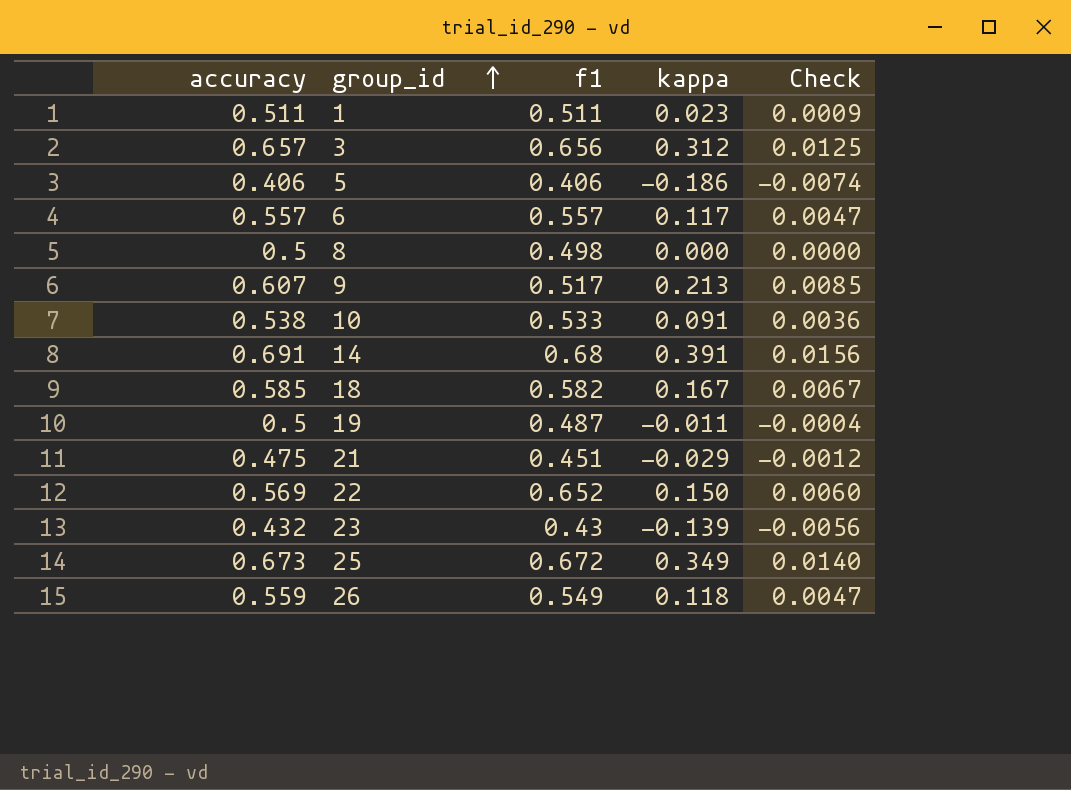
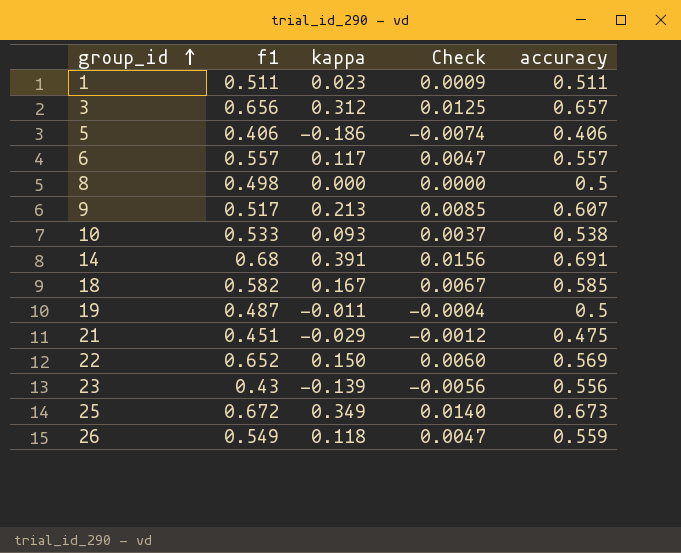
column accuracy | position: 1 -> 5
10 | kappa: 0.091 -> 0.093
10 | Check: 0.0036 -> 0.0037
23 | accuracy: 0.432 -> 0.556

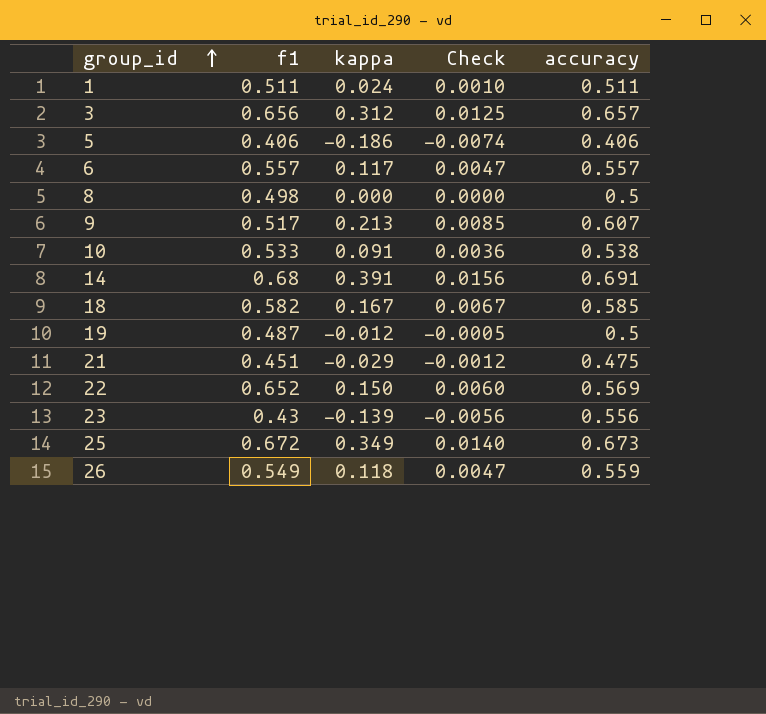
1 | kappa: 0.023 -> 0.024
1 | Check: 0.0009 -> 0.0010
10 | kappa: 0.093 -> 0.091
10 | Check: 0.0037 -> 0.0036
19 | kappa: -0.011 -> -0.012
19 | Check: -0.0004 -> -0.0005

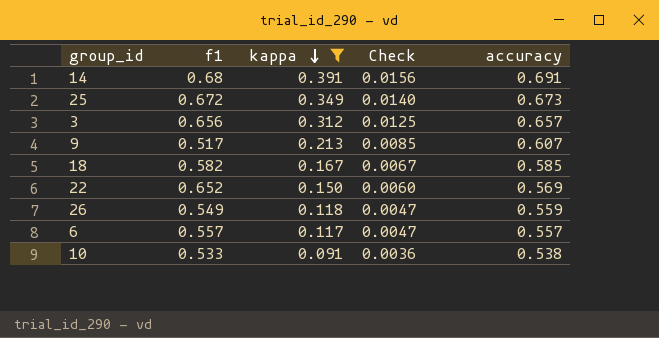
filter: none -> kappa >= 0.091
row order: group_id ascending -> kappa descending

